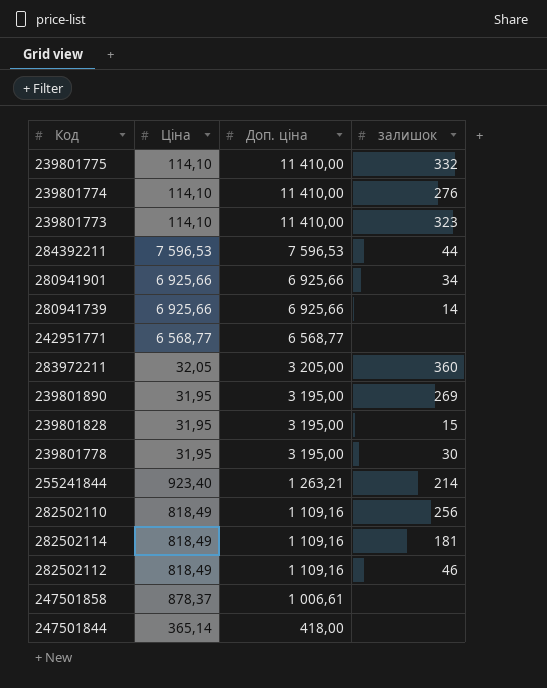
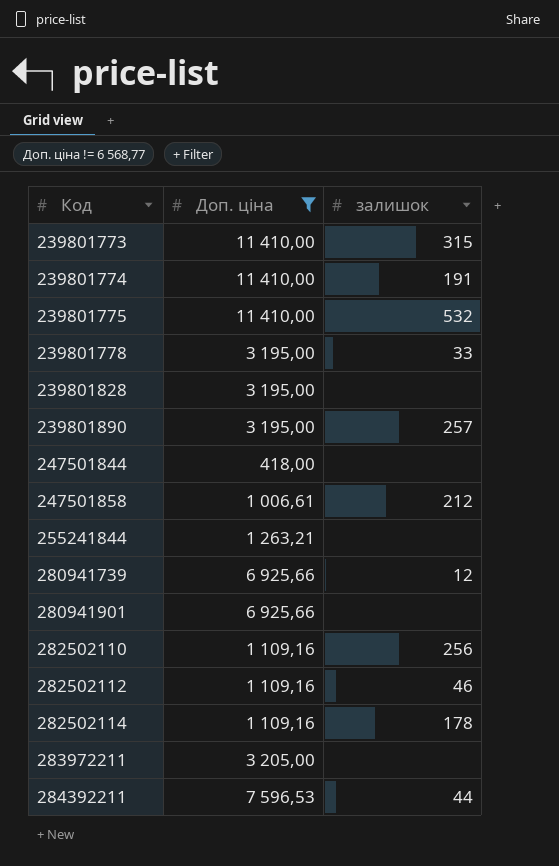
filter: none -> Доп. ціна != 6 568,77
row order: Доп. ціна descending -> Код ascending
column Ціна | position: 2 -> none
239801773 | залишок: 323 -> 315
239801774 | залишок: 276 -> 191
239801775 | залишок: 332 -> 532
239801778 | залишок: 30 -> 33
239801828 | залишок: 15 -> none
239801890 | залишок: 269 -> 257
247501858 | залишок: none -> 212
255241844 | залишок: 214 -> none
280941739 | залишок: 14 -> 12
280941901 | залишок: 34 -> none
282502114 | залишок: 181 -> 178
283972211 | залишок: 360 -> none

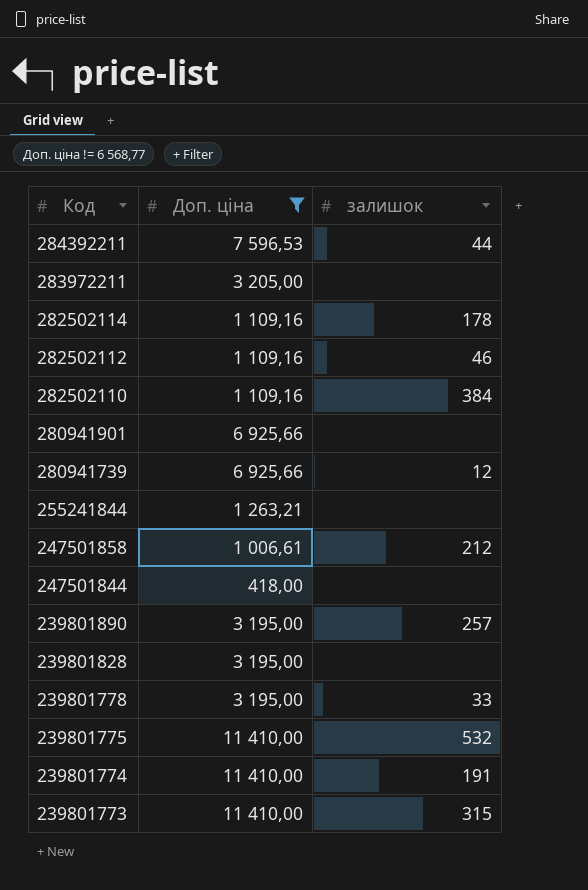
row order: Код ascending -> Код descending
282502110 | залишок: 256 -> 384

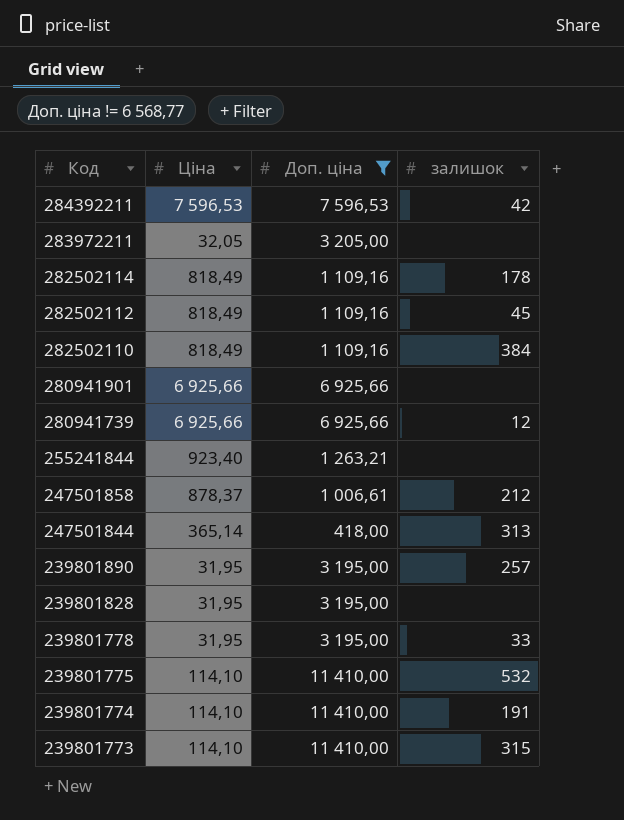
column Ціна | position: none -> 2
284392211 | залишок: 44 -> 42
282502112 | залишок: 46 -> 45
247501844 | залишок: none -> 313

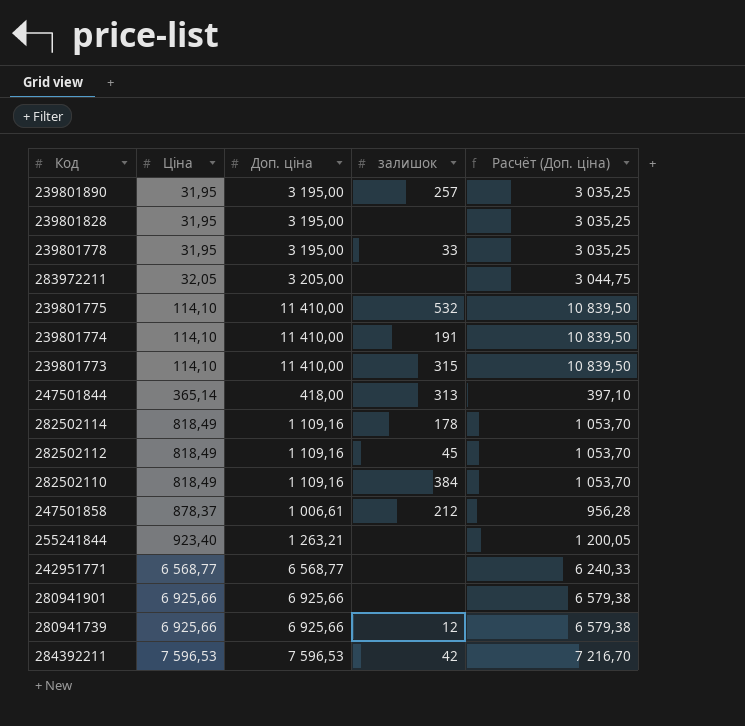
filter: Доп. ціна != 6 568,77 -> none
row order: Код descending -> Ціна ascending
column Расчёт (Доп. ціна) | formula: none -> [Доп. ціна] * 0,95

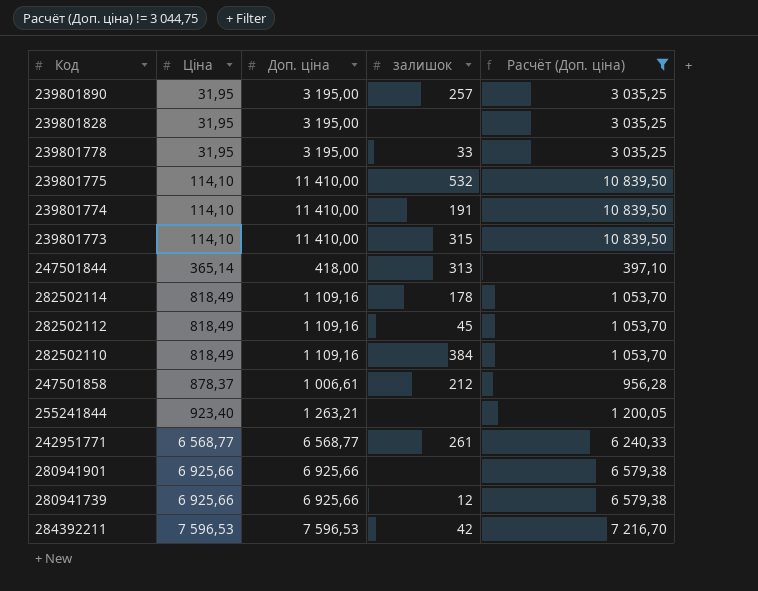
filter: none -> Расчёт (Доп. ціна) != 3 044,75
242951771 | залишок: none -> 261

